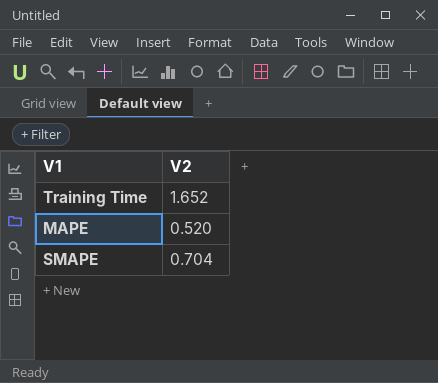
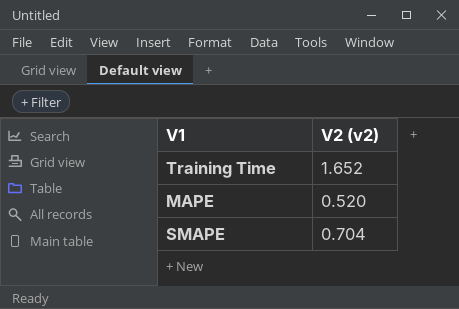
column name: V2 -> V2 (v2)

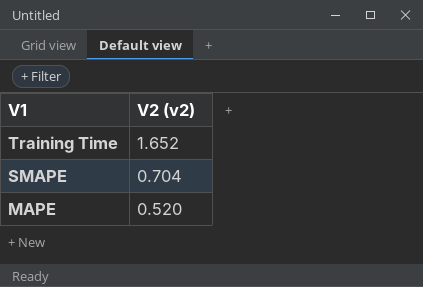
row order: none -> V1 descending

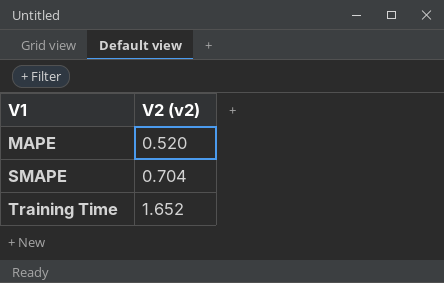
row order: V1 descending -> V1 ascending

